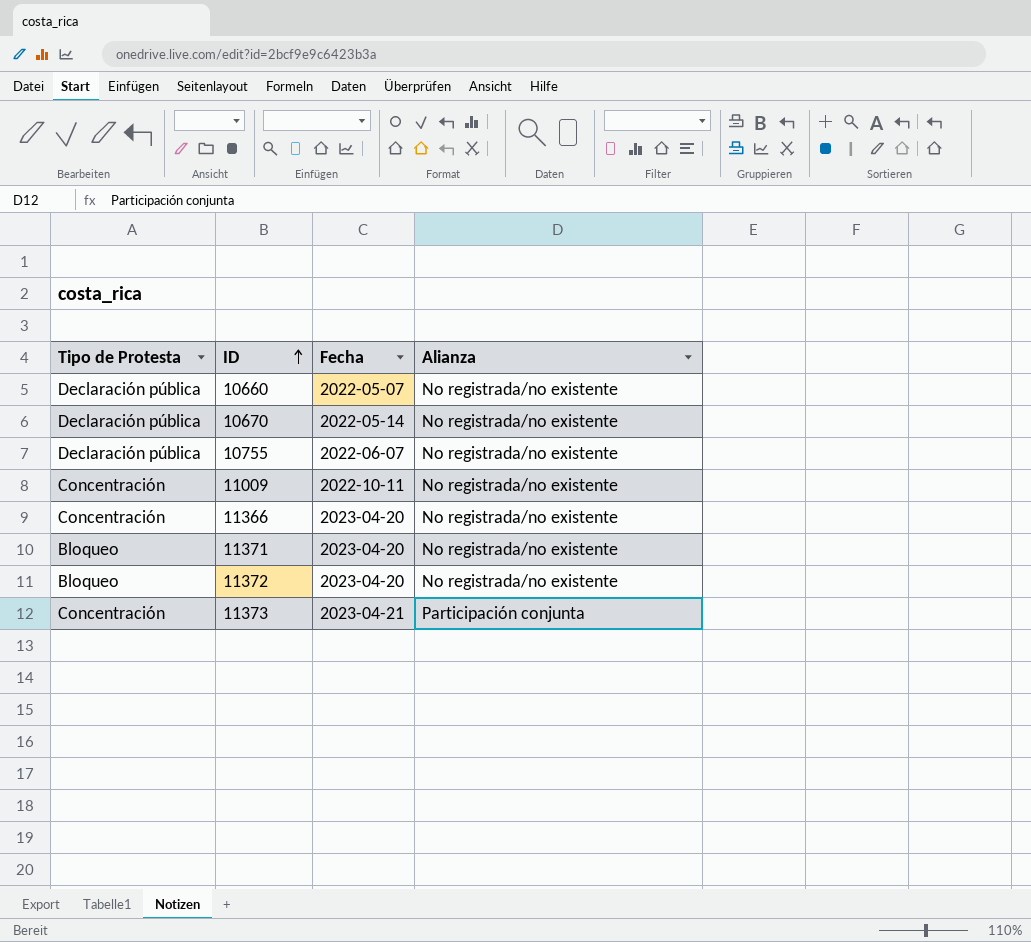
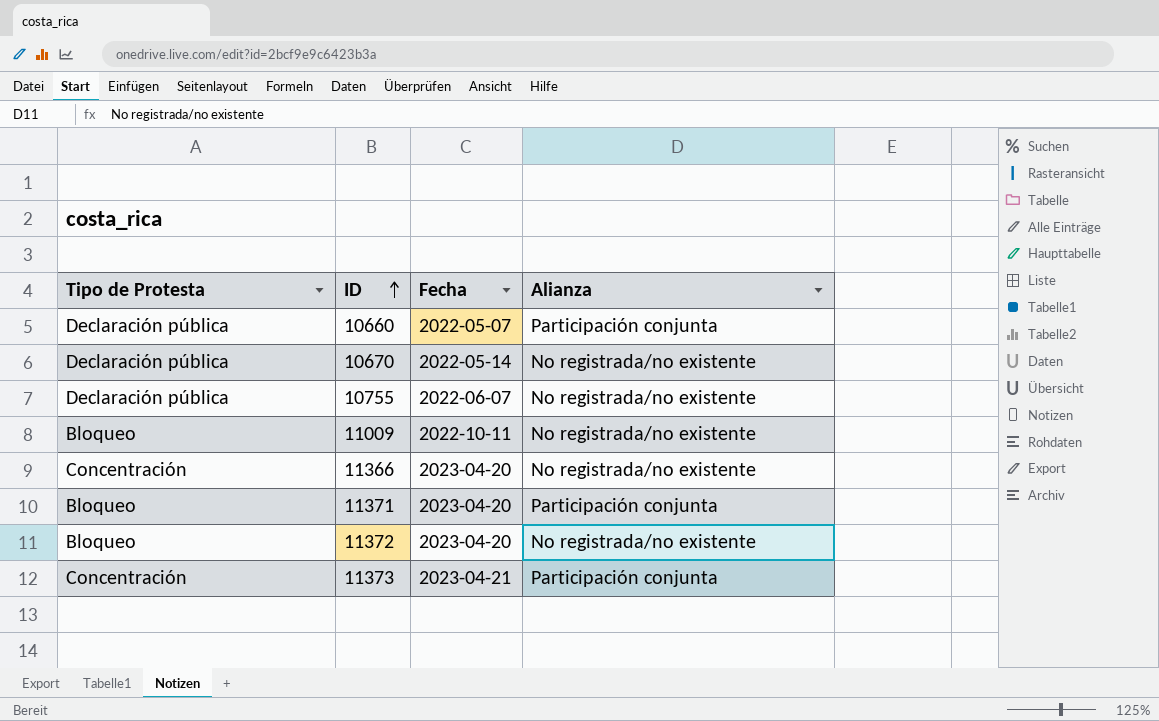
10660 | Alianza: No registrada/no existente -> Participación conjunta
11009 | Tipo de Protesta: Concentración -> Bloqueo
11371 | Alianza: No registrada/no existente -> Participación conjunta

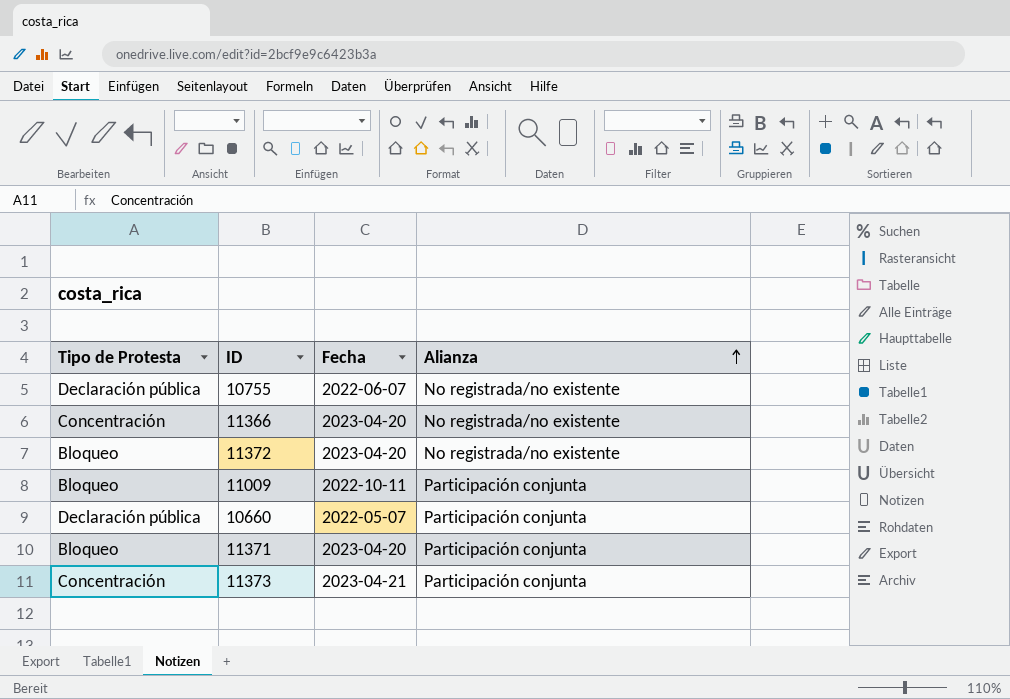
row order: ID ascending -> Alianza ascending
row 10670: Declaración pública | 2022-05-14 | No registrada/no existente -> none
11009 | Alianza: No registrada/no existente -> Participación conjunta

